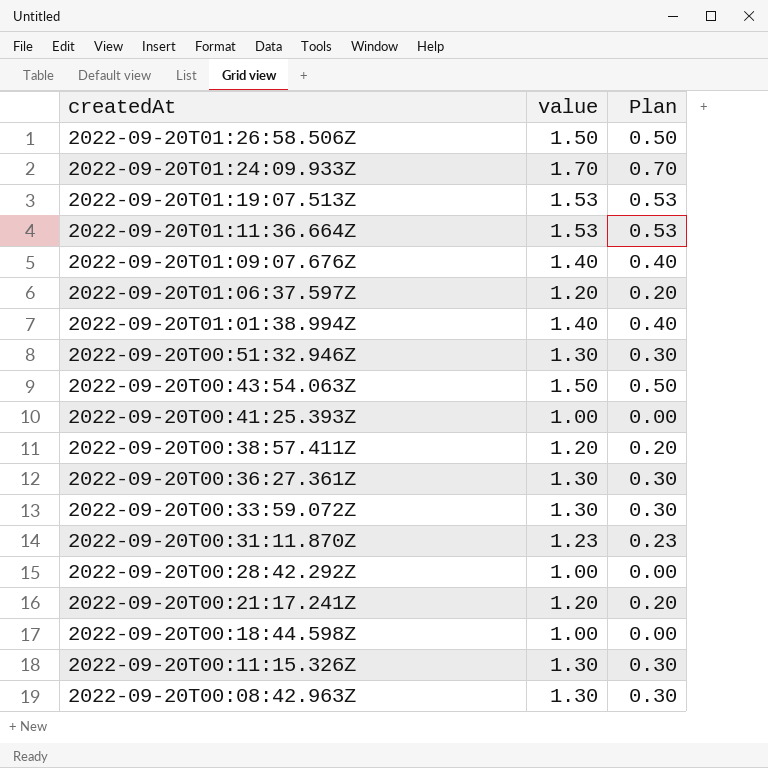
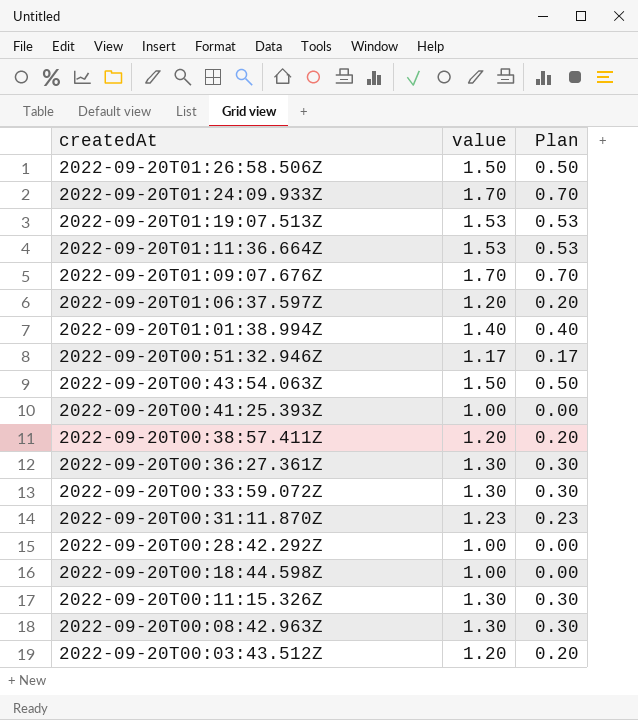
row 2022-09-20T00:21:17.241Z: 1.20 | 0.20 -> none
2022-09-20T01:09:07.676Z | value: 1.40 -> 1.70
2022-09-20T01:09:07.676Z | Plan: 0.40 -> 0.70
2022-09-20T00:51:32.946Z | value: 1.30 -> 1.17
2022-09-20T00:51:32.946Z | Plan: 0.30 -> 0.17
row 2022-09-20T00:03:43.512Z: none -> 1.20 | 0.20

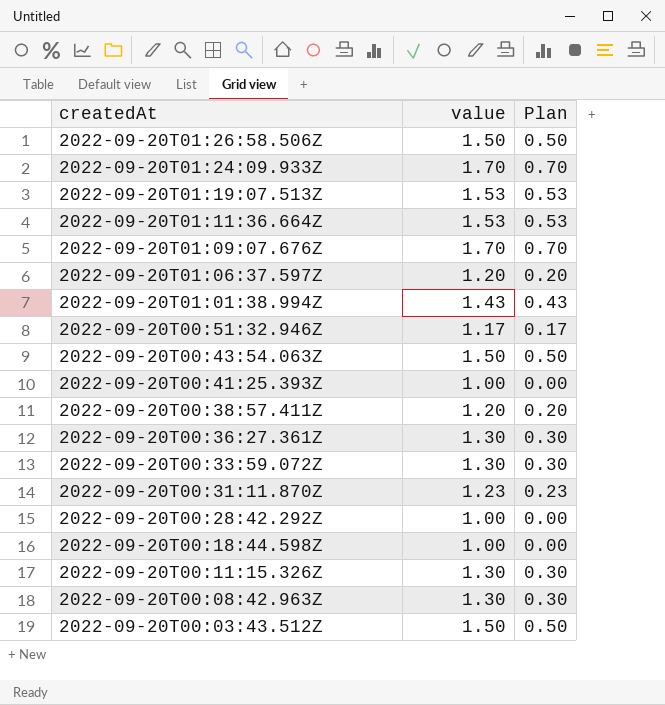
2022-09-20T01:01:38.994Z | value: 1.40 -> 1.43
2022-09-20T01:01:38.994Z | Plan: 0.40 -> 0.43
2022-09-20T00:03:43.512Z | value: 1.20 -> 1.50
2022-09-20T00:03:43.512Z | Plan: 0.20 -> 0.50

